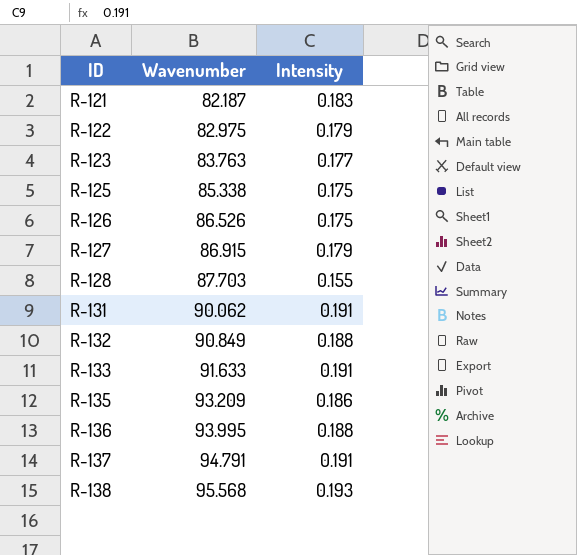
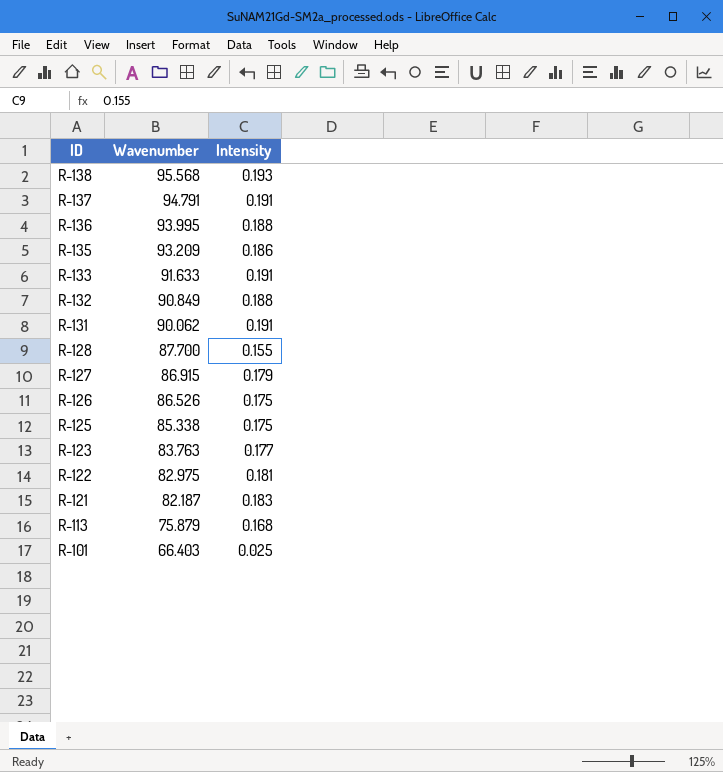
row order: ID ascending -> ID descending
R-128 | Wavenumber: 87.703 -> 87.700
R-122 | Intensity: 0.179 -> 0.181
row R-113: none -> 75.879 | 0.168
row R-101: none -> 66.403 | 0.025

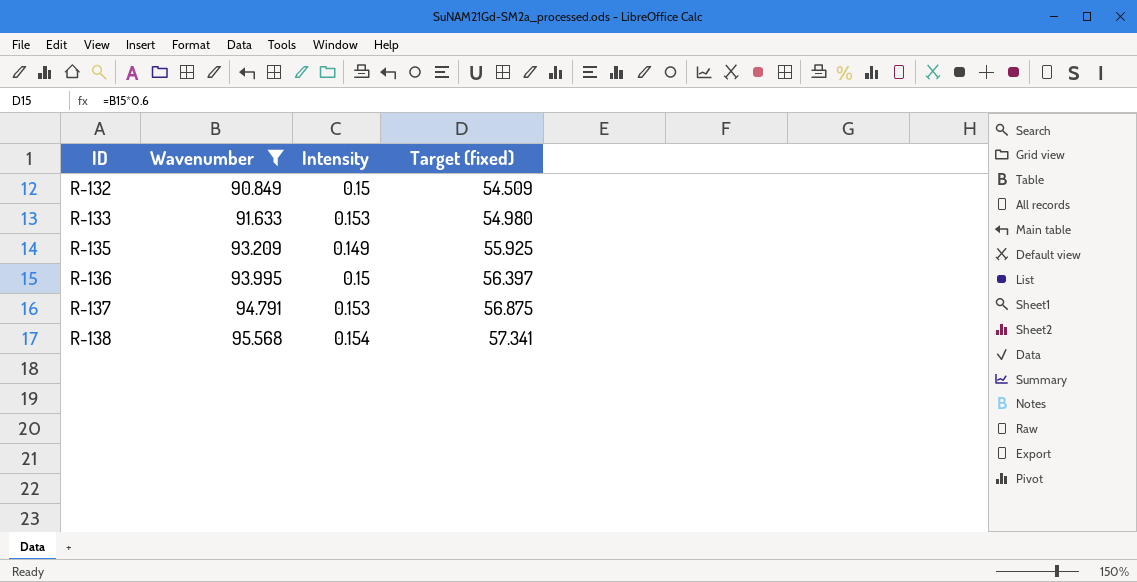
filter: none -> Wavenumber >= 90.849
row order: ID descending -> ID ascending
column Target (fixed) | formula: none -> [Wavenumber] * 0.6
R-132 | Intensity: 0.188 -> 0.15
R-133 | Intensity: 0.191 -> 0.153
R-135 | Intensity: 0.186 -> 0.149
R-136 | Intensity: 0.188 -> 0.15
R-137 | Intensity: 0.191 -> 0.153
R-138 | Intensity: 0.193 -> 0.154

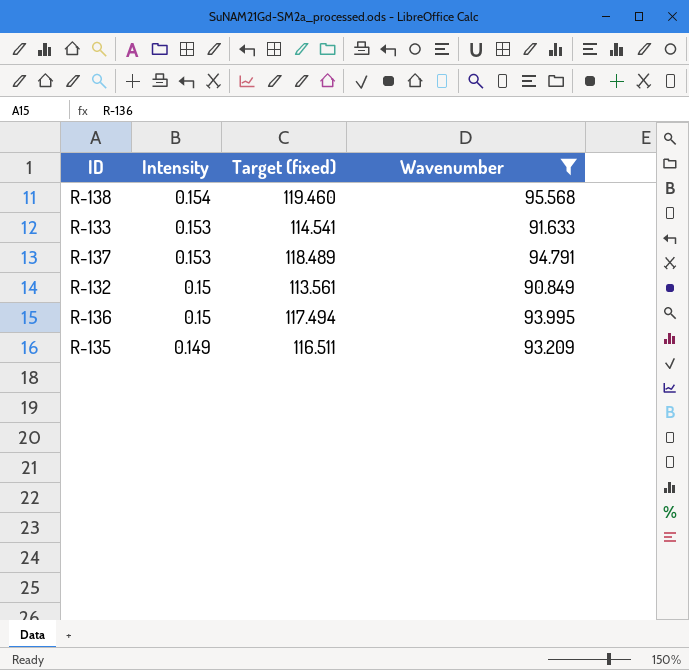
row order: ID ascending -> Intensity descending
column Target (fixed) | formula: [Wavenumber] * 0.6 -> [Wavenumber] * 1.25
column Wavenumber | position: 2 -> 4

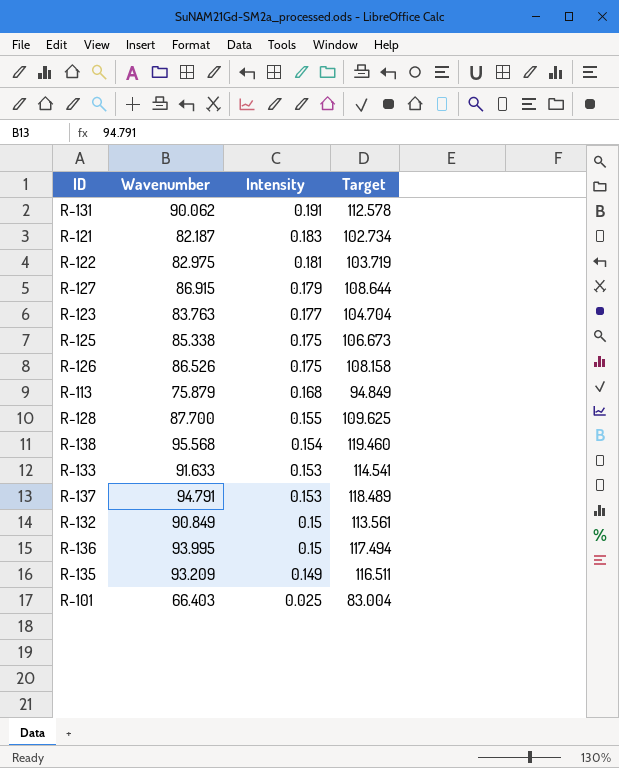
filter: Wavenumber >= 90.849 -> none
column Wavenumber | position: 4 -> 2
column name: Target (fixed) -> Target

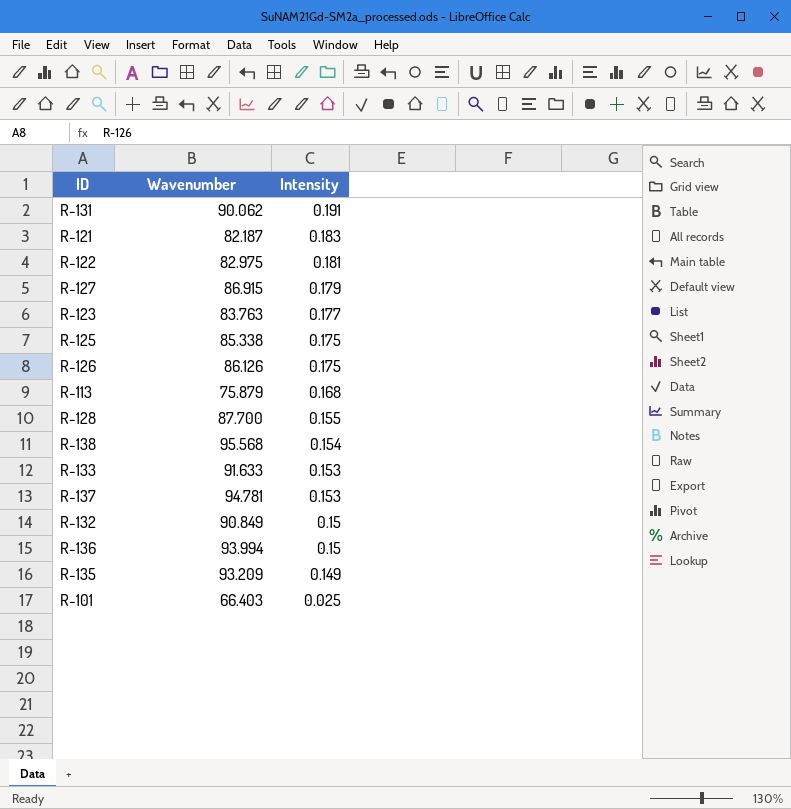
column Target | formula: [Wavenumber] * 1.25 -> none
R-126 | Wavenumber: 86.526 -> 86.126
R-137 | Wavenumber: 94.791 -> 94.781
R-136 | Wavenumber: 93.995 -> 93.994

